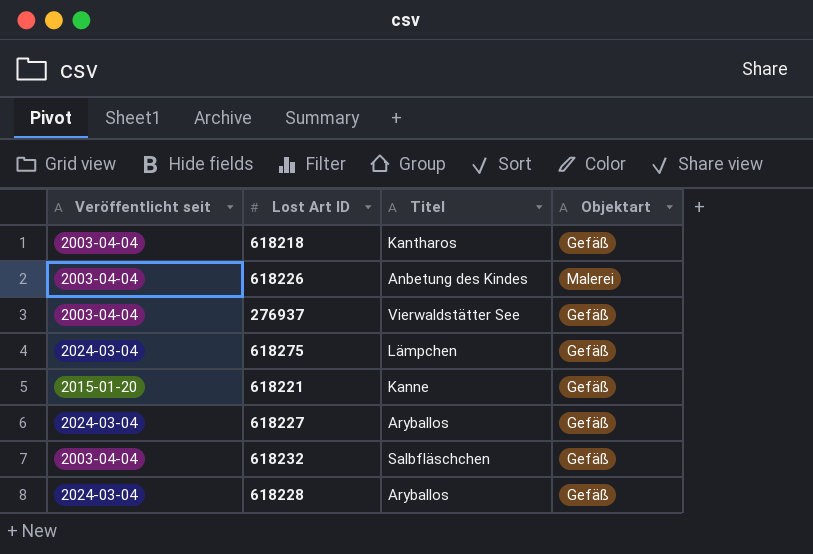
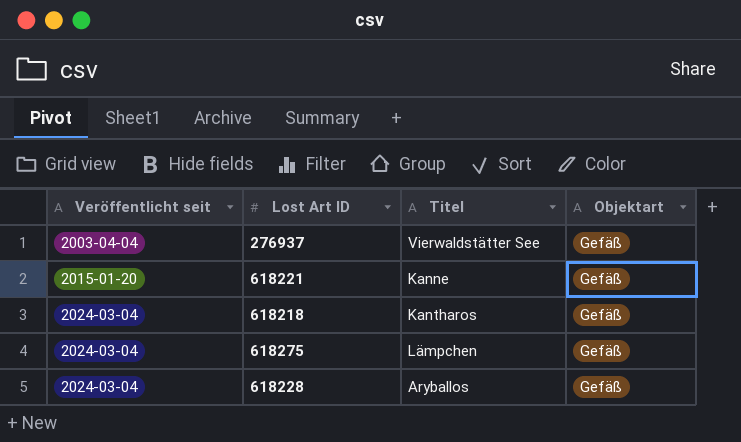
row order: none -> Veröffentlicht seit ascending
row 618226: 2003-04-04 | Anbetung des Kindes | Malerei -> none
row 618227: 2024-03-04 | Aryballos | Gefäß -> none
row 618232: 2003-04-04 | Salbfläschchen | Gefäß -> none
618218 | Veröffentlicht seit: 2003-04-04 -> 2024-03-04

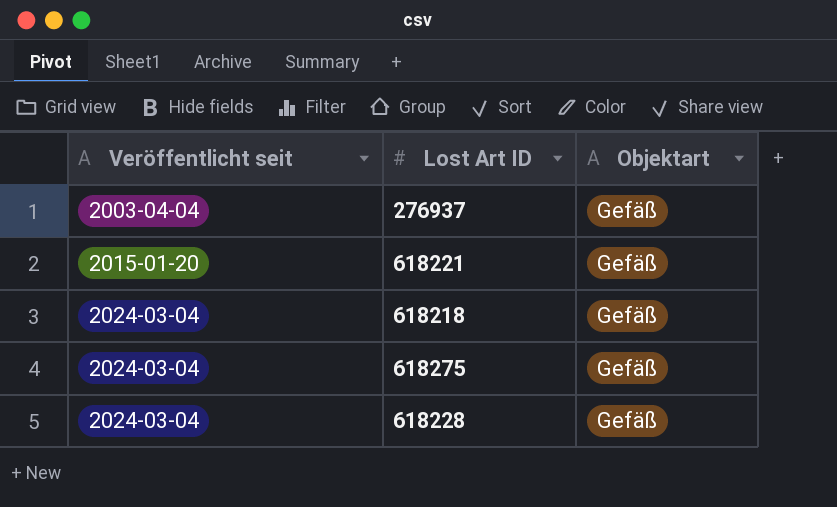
column Titel | position: 3 -> none

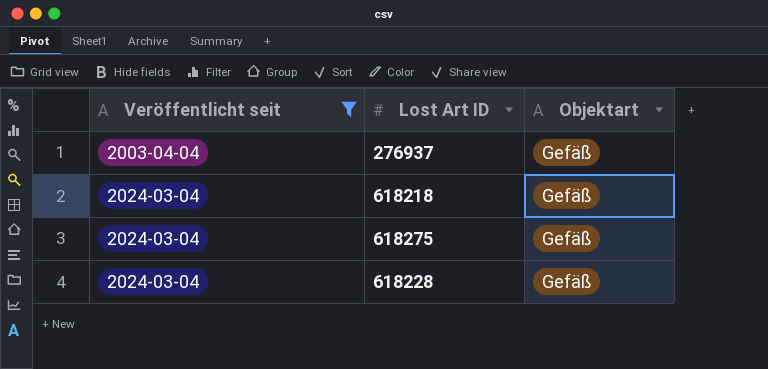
filter: none -> Veröffentlicht seit != 2015-01-20

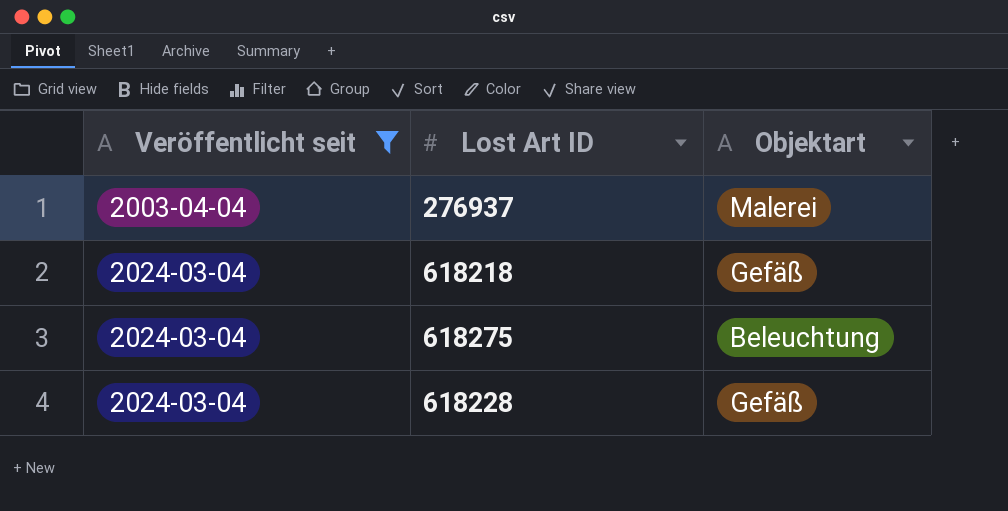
276937 | Objektart: Gefäß -> Malerei
618275 | Objektart: Gefäß -> Beleuchtung

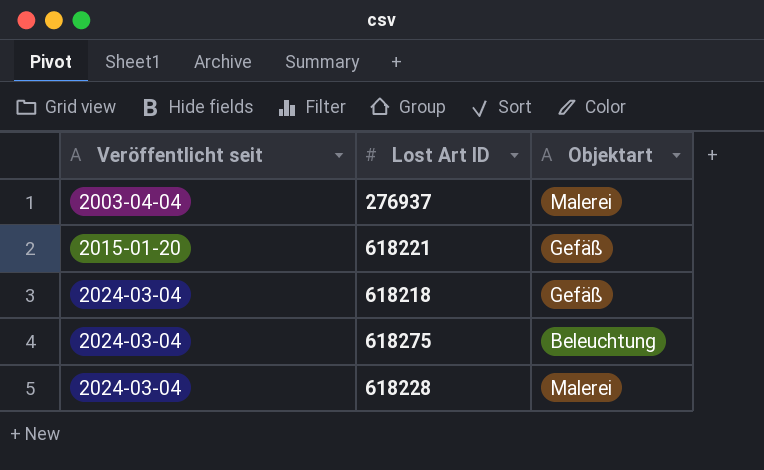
filter: Veröffentlicht seit != 2015-01-20 -> none
618228 | Objektart: Gefäß -> Malerei

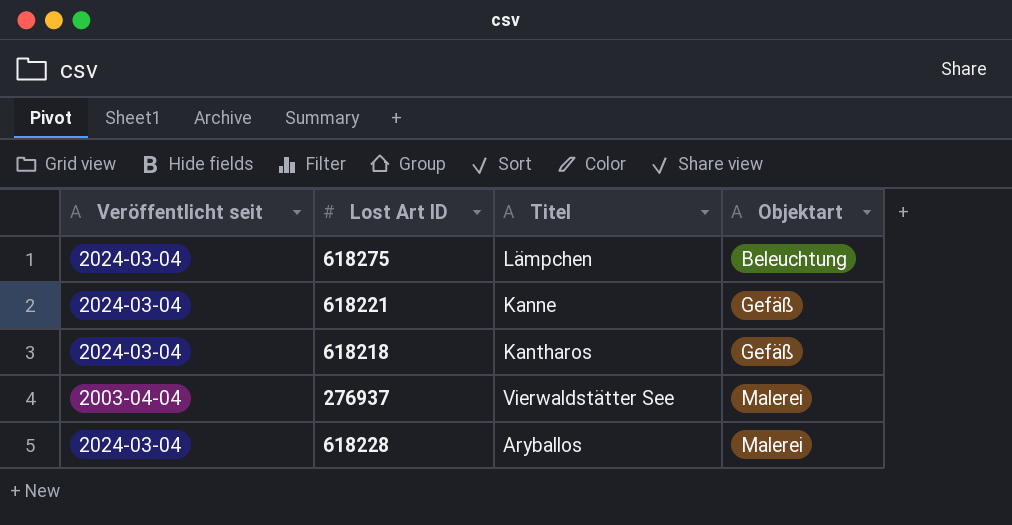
row order: Veröffentlicht seit ascending -> Objektart ascending
column Titel | position: none -> 3
618221 | Veröffentlicht seit: 2015-01-20 -> 2024-03-04

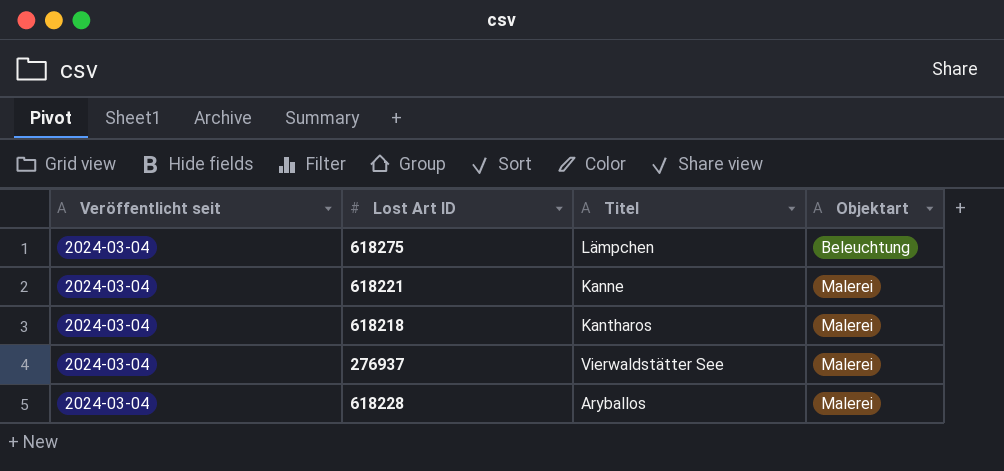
618221 | Objektart: Gefäß -> Malerei
618218 | Objektart: Gefäß -> Malerei
276937 | Veröffentlicht seit: 2003-04-04 -> 2024-03-04

